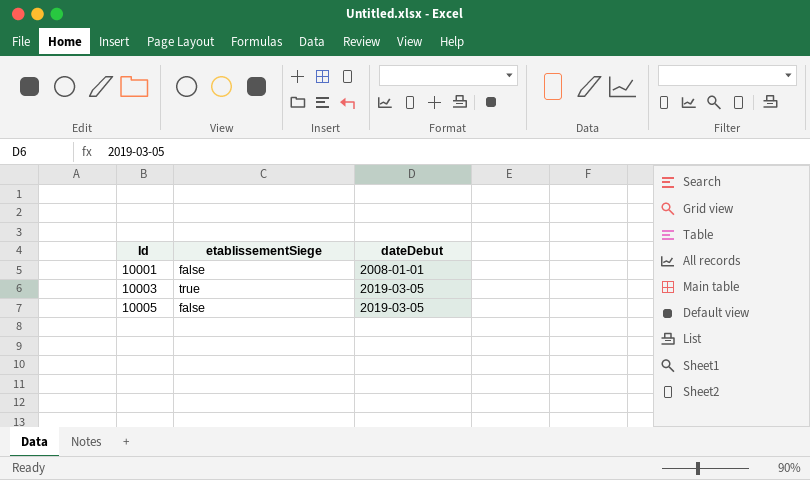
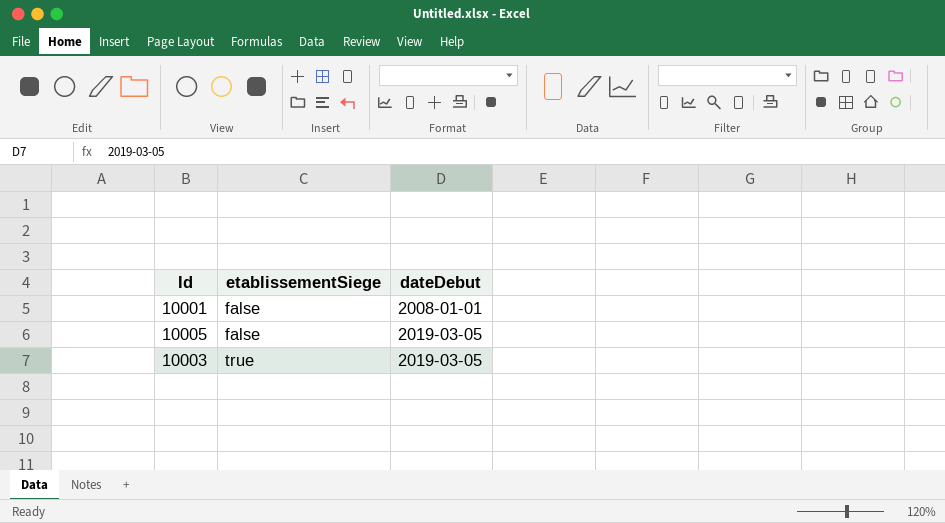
row order: Id ascending -> etablissementSiege ascending

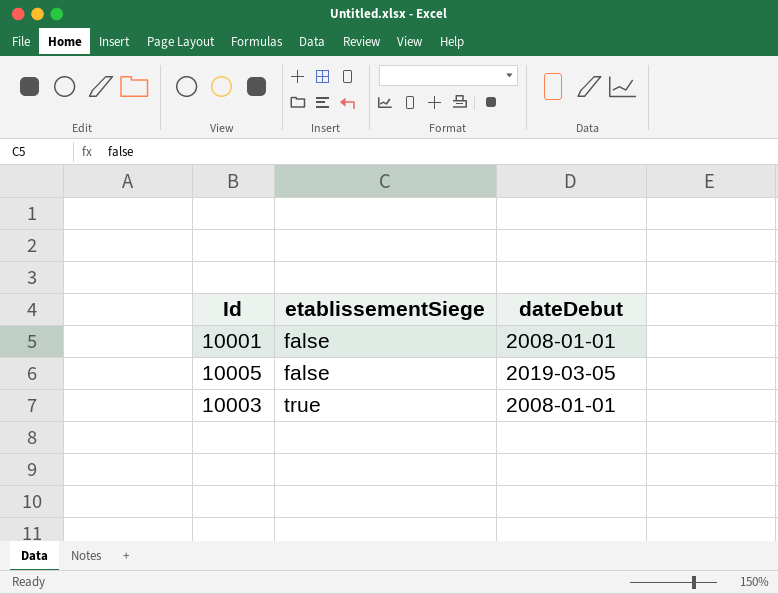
10003 | dateDebut: 2019-03-05 -> 2008-01-01

